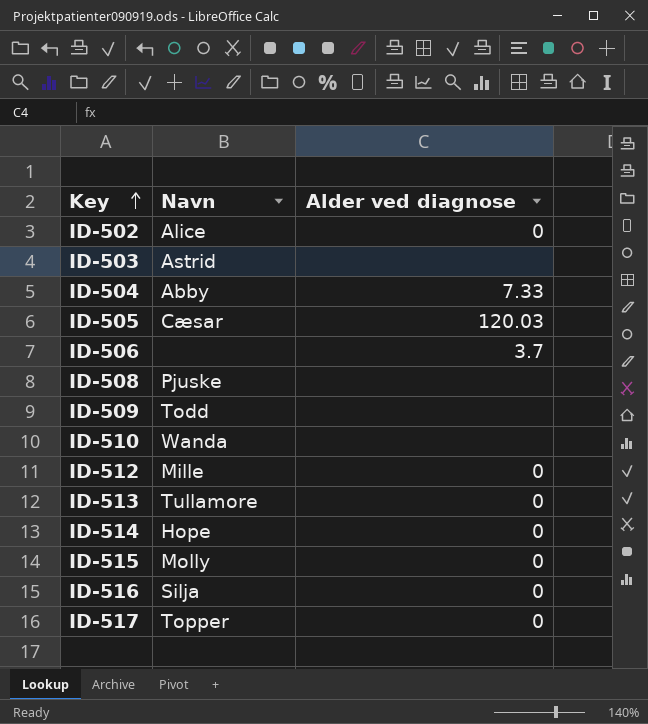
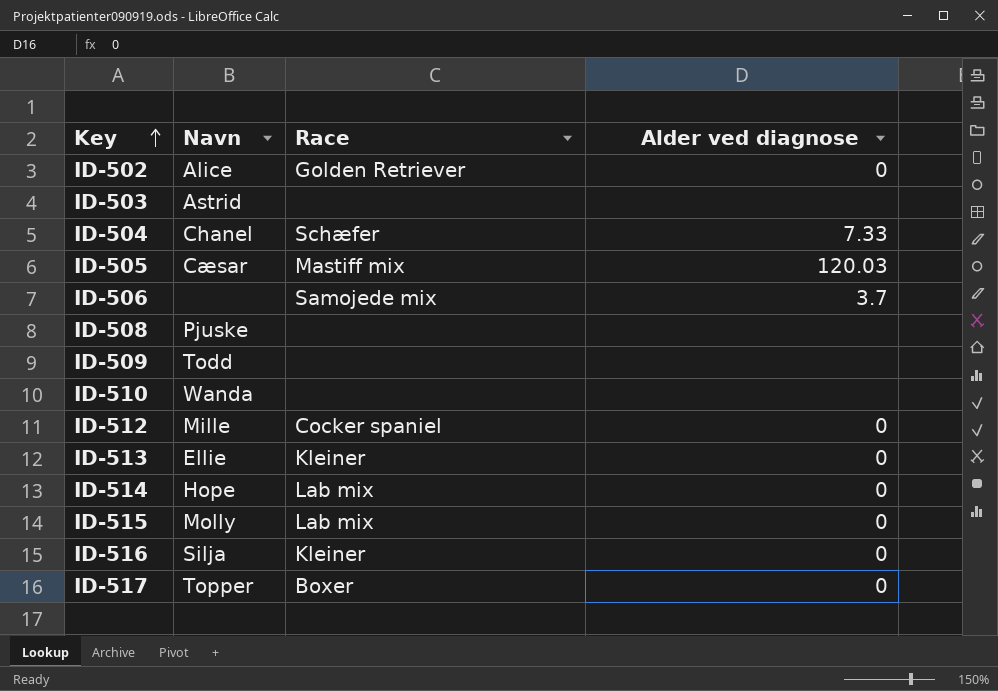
column Race | position: none -> 3
ID-504 | Navn: Abby -> Chanel
ID-513 | Navn: Tullamore -> Ellie

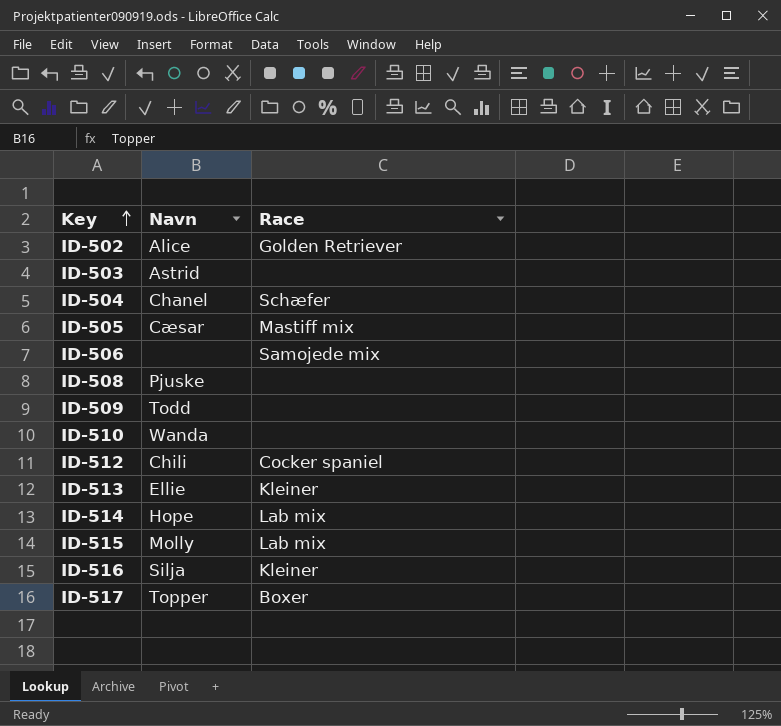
column Alder ved diagnose | position: 4 -> none
ID-512 | Navn: Mille -> Chili

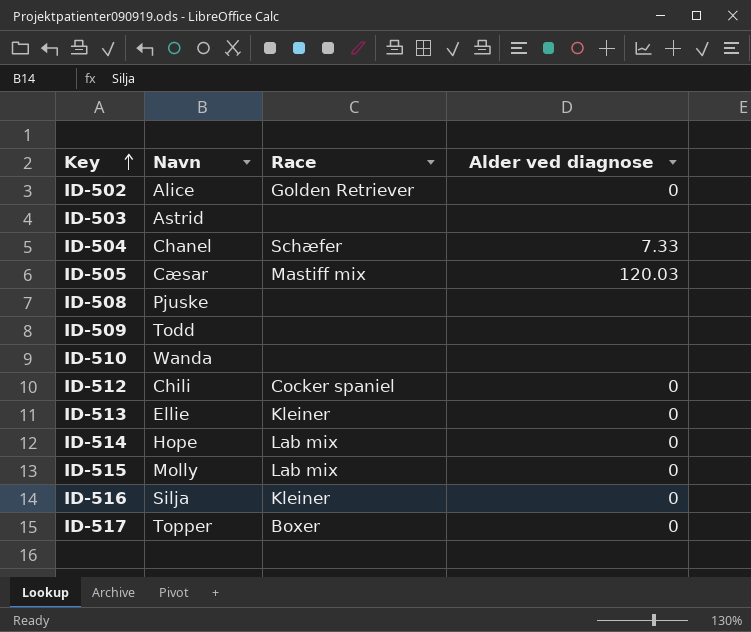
column Alder ved diagnose | position: none -> 4
row ID-506: none | Samojede mix -> none

